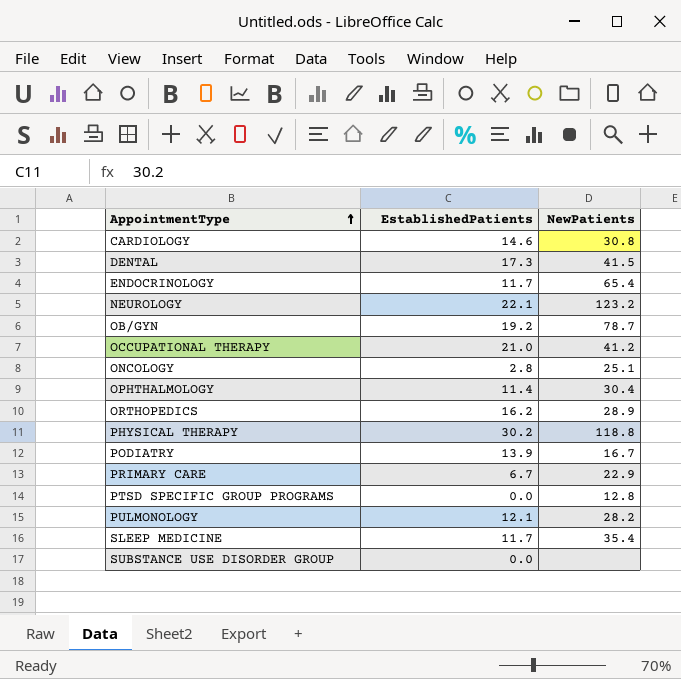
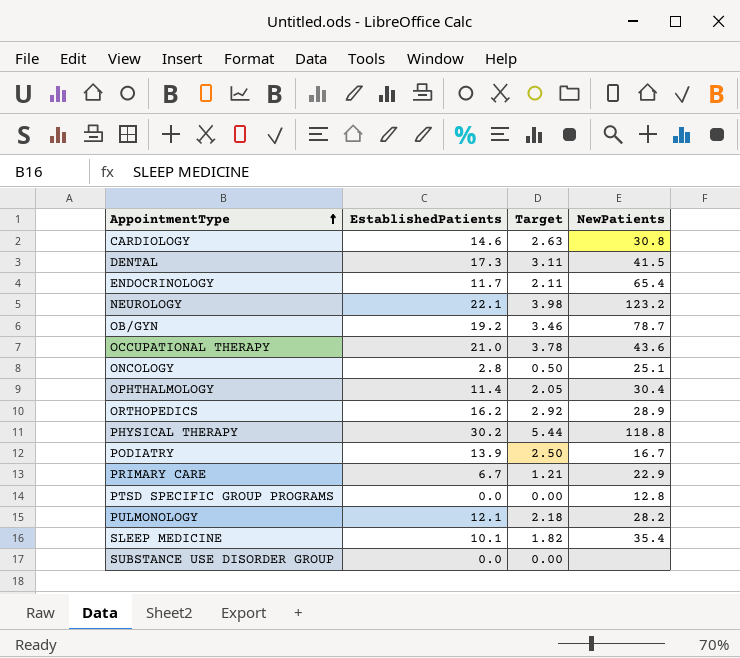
column Target | formula: none -> [EstablishedPatients] * 0.18
OCCUPATIONAL THERAPY | NewPatients: 41.2 -> 43.6
SLEEP MEDICINE | EstablishedPatients: 11.7 -> 10.1

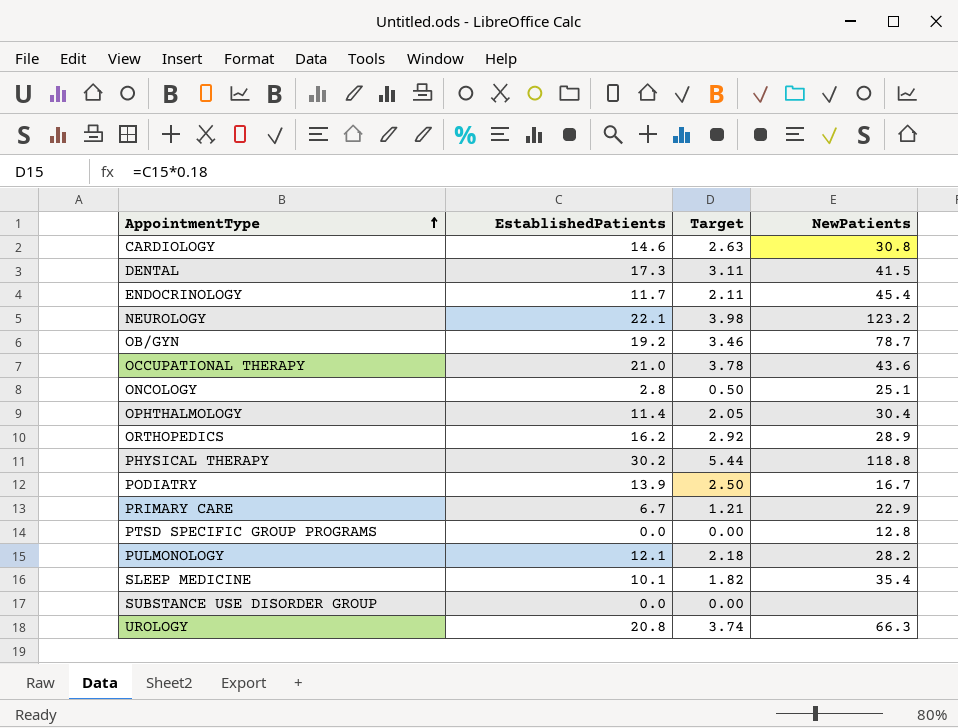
ENDOCRINOLOGY | NewPatients: 65.4 -> 45.4
row UROLOGY: none -> 20.8 | 3.74 | 66.3

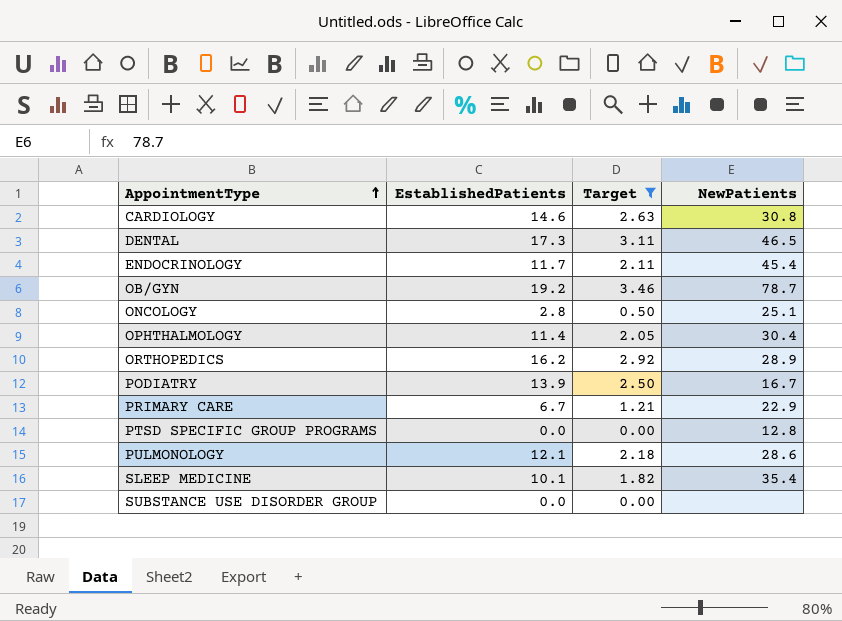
filter: none -> Target <= 3.46
DENTAL | NewPatients: 41.5 -> 46.5
PULMONOLOGY | NewPatients: 28.2 -> 28.6

